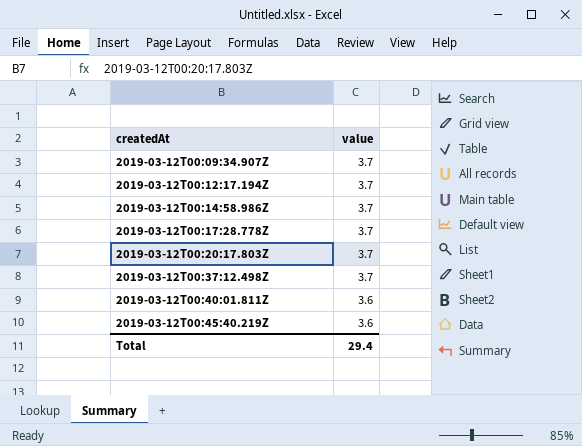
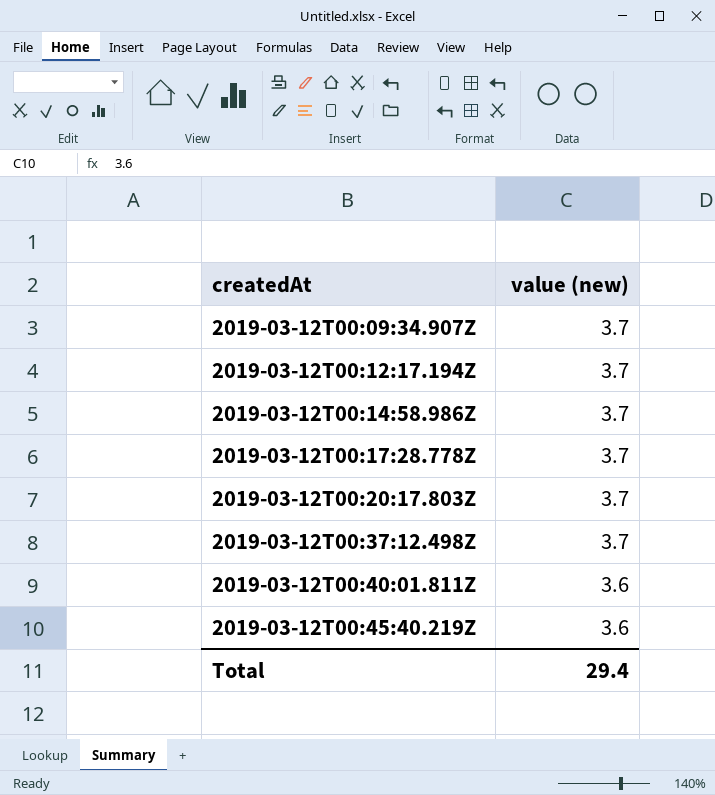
column name: value -> value (new)

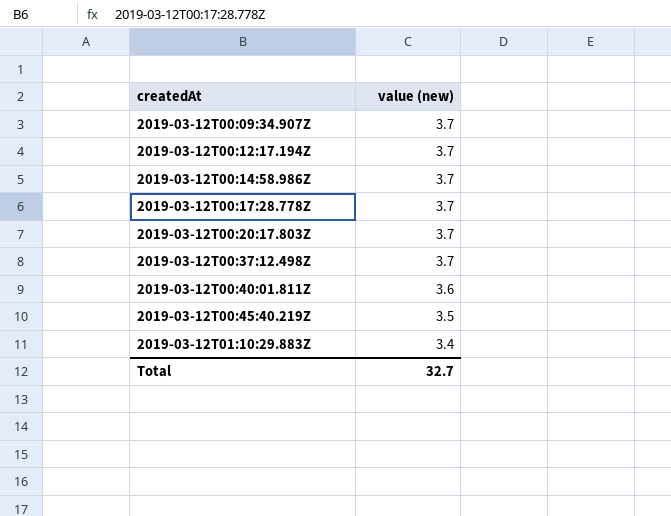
2019-03-12T00:45:40.219Z | value (new): 3.6 -> 3.5
row 2019-03-12T01:10:29.883Z: none -> 3.4
Total | value (new): 29.4 -> 32.7

